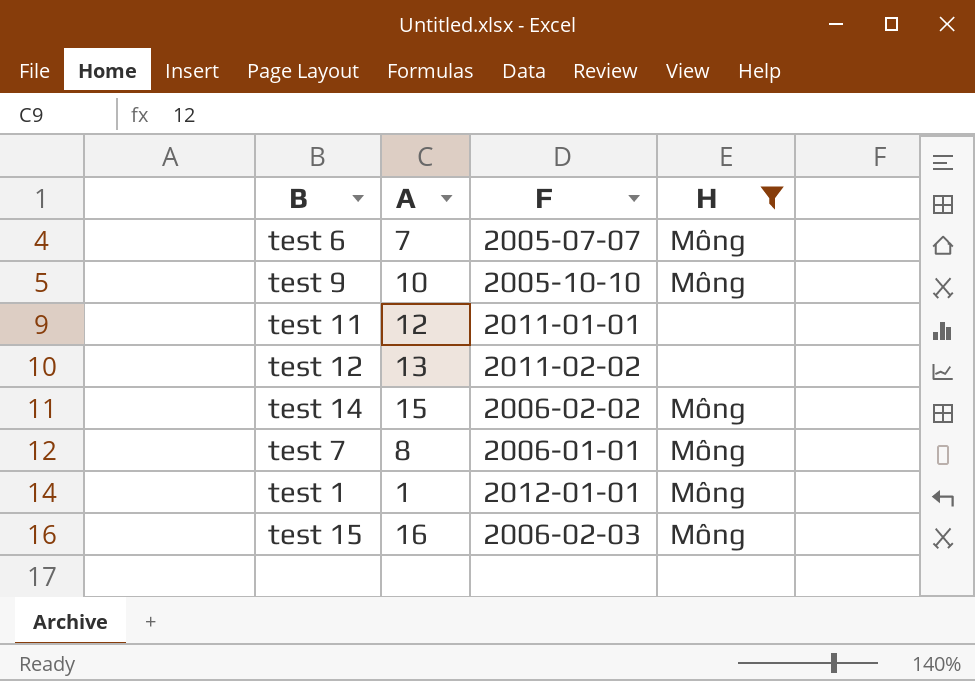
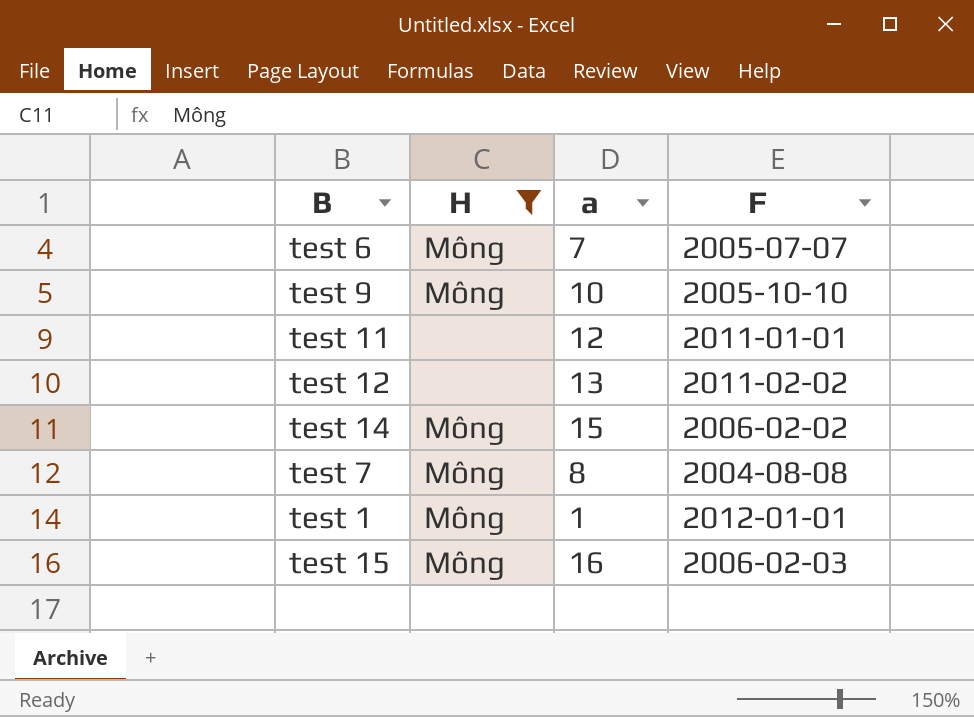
column H | position: 4 -> 2
column name: A -> a
test 7 | F: 2006-01-01 -> 2004-08-08

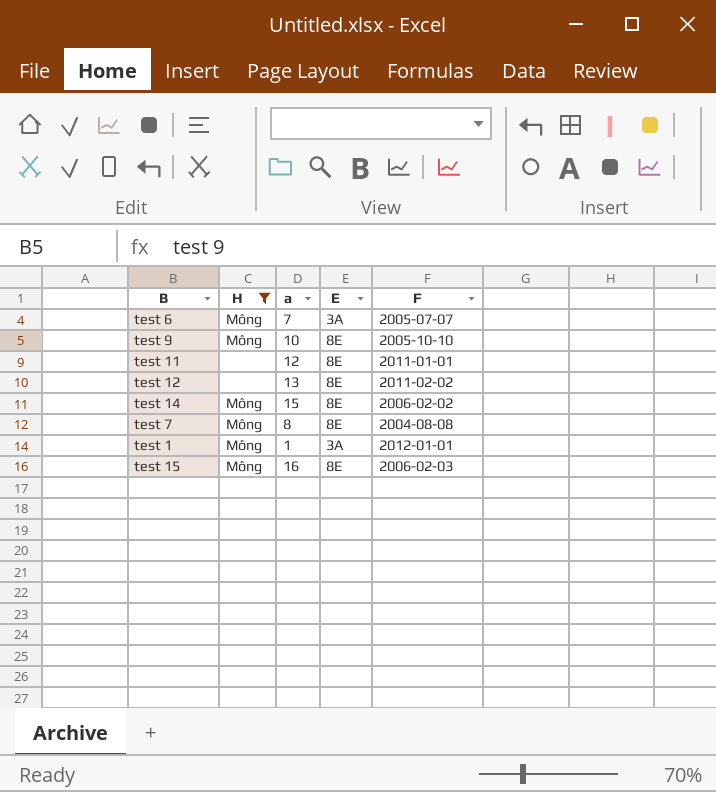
column E | position: none -> 4

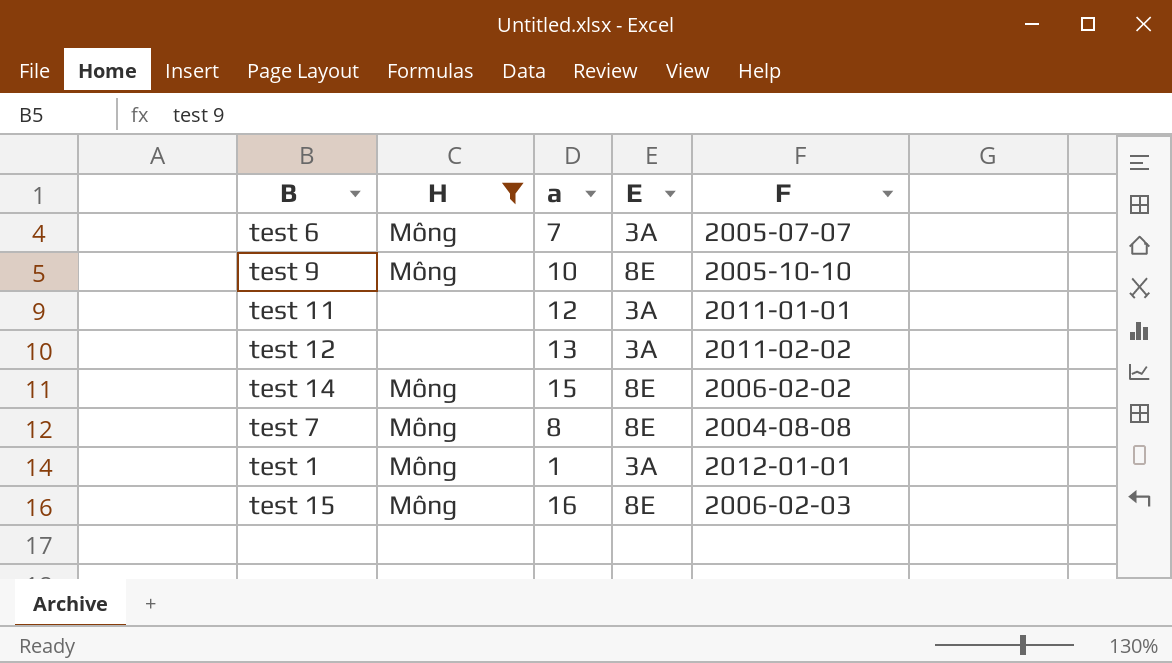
test 11 | E: 8E -> 3A
test 12 | E: 8E -> 3A

